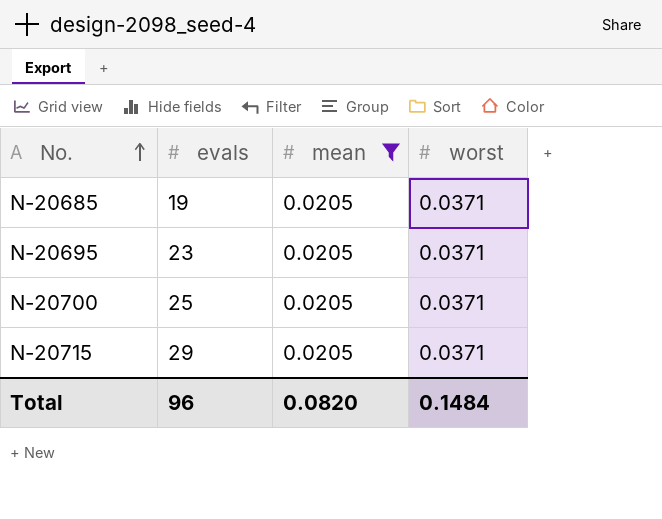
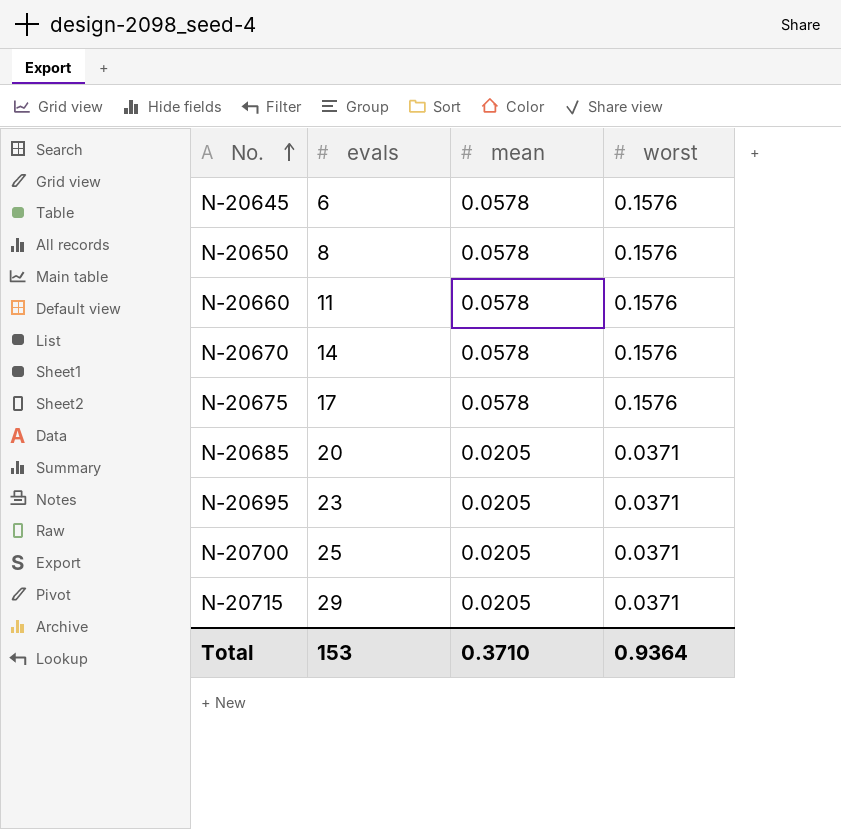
filter: mean = 0.0205 -> none
N-20685 | evals: 19 -> 20
Total | evals: 96 -> 153
Total | mean: 0.0820 -> 0.3710
Total | worst: 0.1484 -> 0.9364

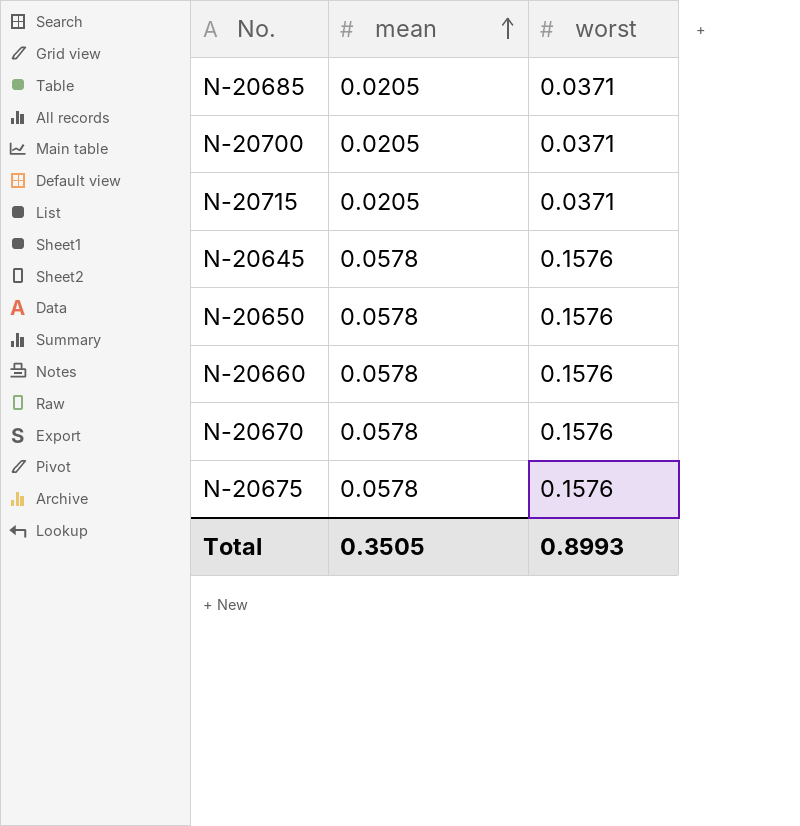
row order: No. ascending -> mean ascending
column evals | position: 2 -> none
row N-20695: 23 | 0.0205 | 0.0371 -> none
Total | mean: 0.3710 -> 0.3505
Total | worst: 0.9364 -> 0.8993

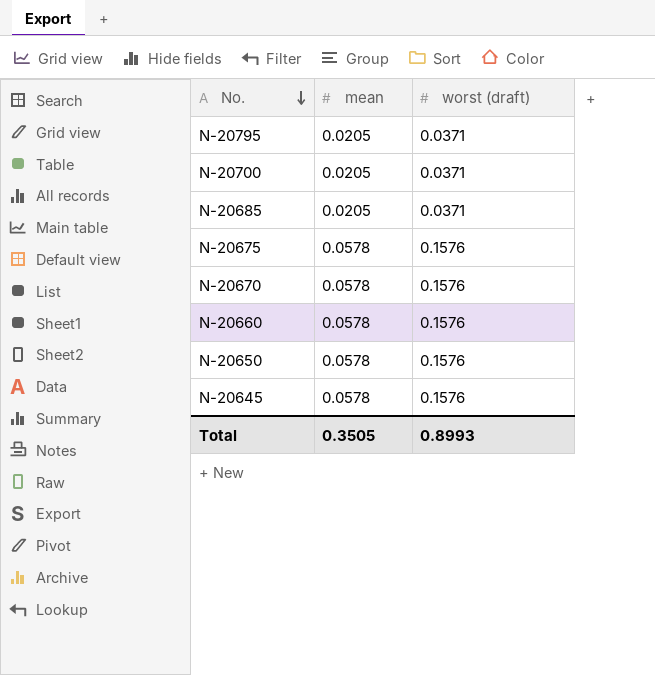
row order: mean ascending -> No. descending
column name: worst -> worst (draft)
row N-20715: 0.0205 | 0.0371 -> none
row N-20795: none -> 0.0205 | 0.0371

